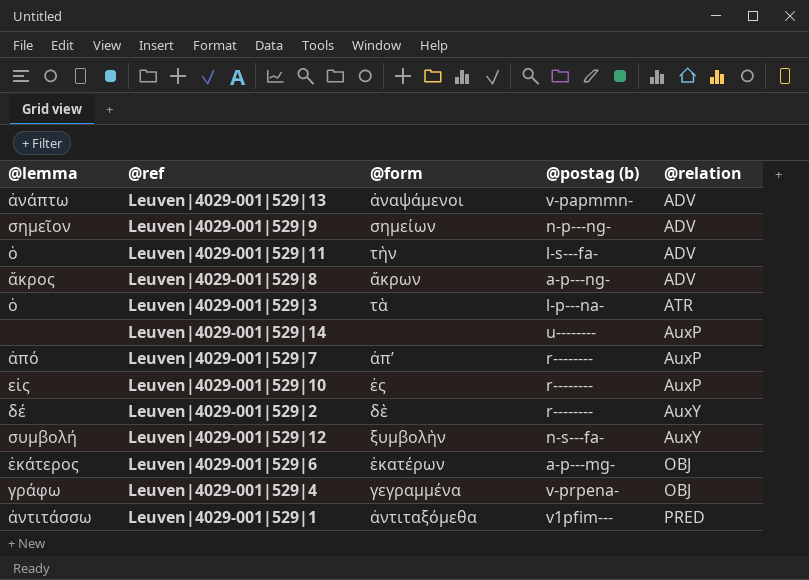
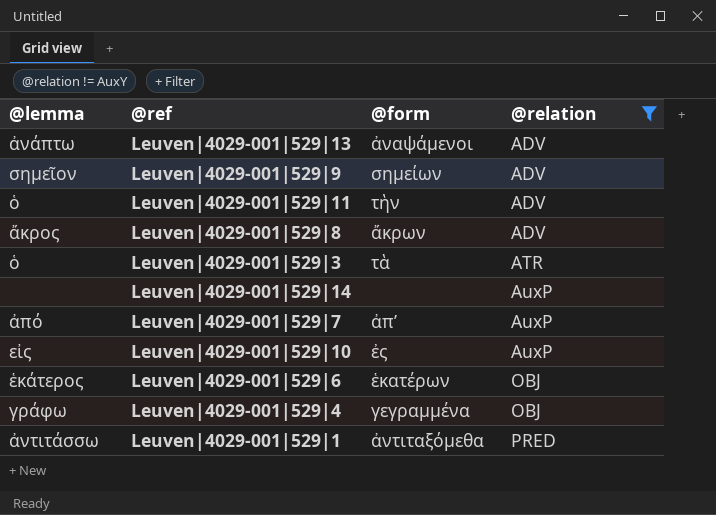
filter: none -> @relation != AuxY
column @postag (b) | position: 4 -> none

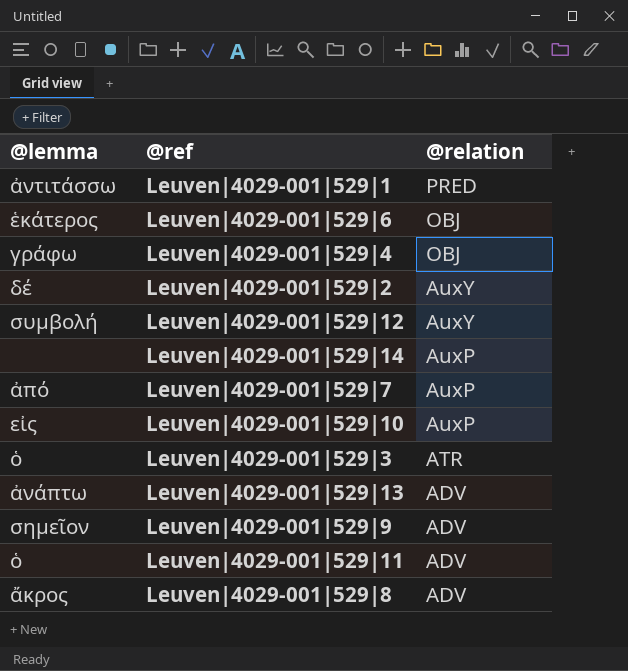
filter: @relation != AuxY -> none
row order: @relation ascending -> @relation descending
column @form | position: 3 -> none

